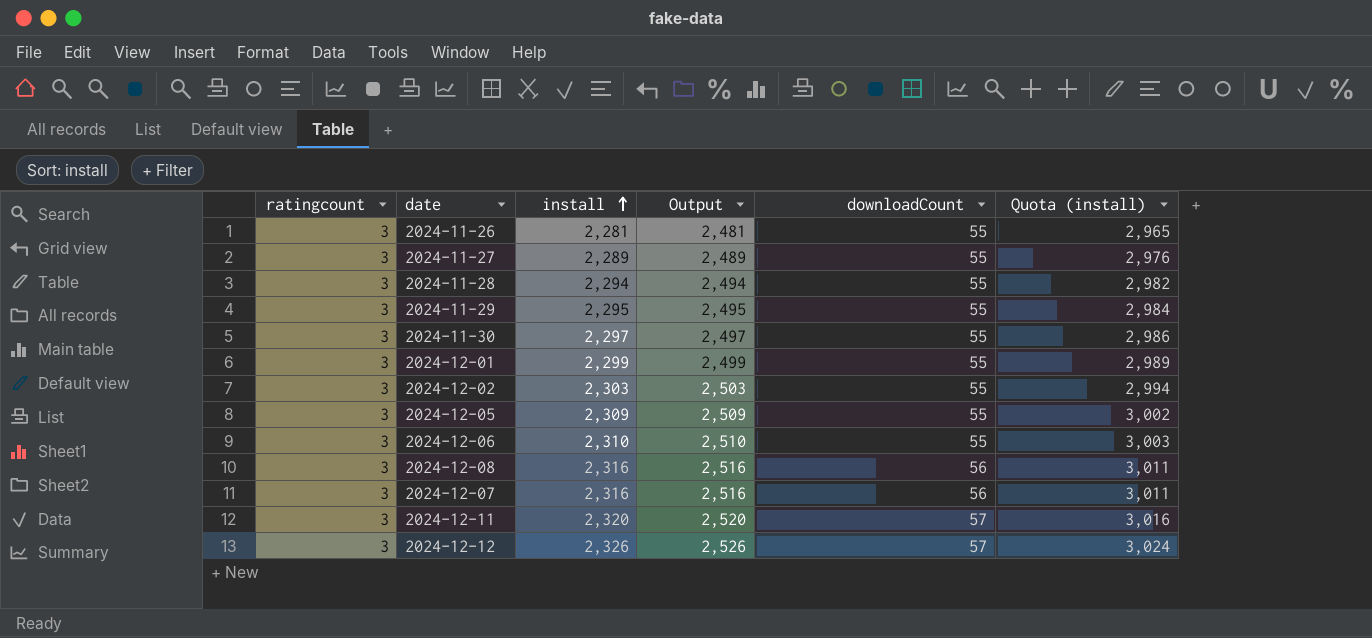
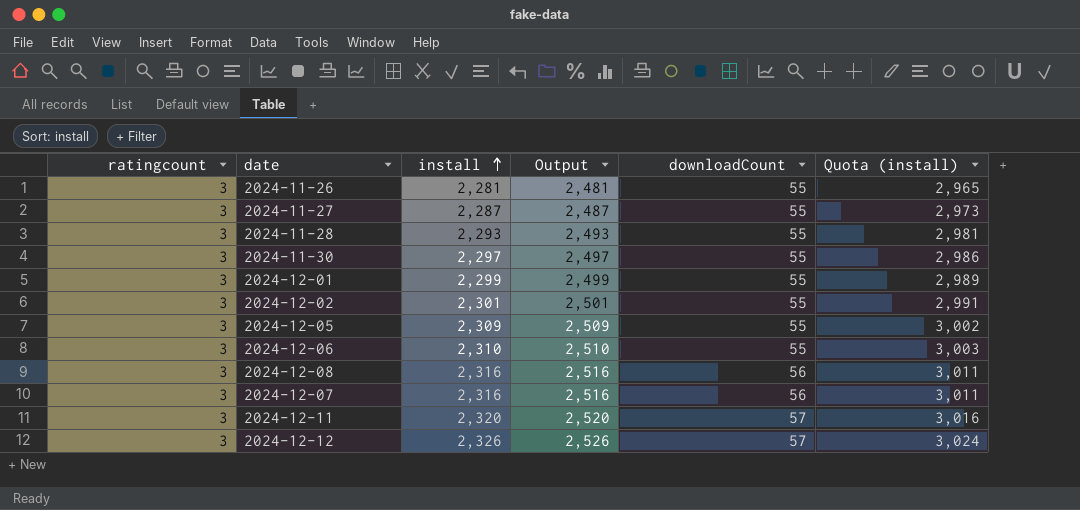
row 2024-11-29: 3 | 2,295 | 2,495 | 55 | 2,984 -> none
2024-11-27 | install: 2,289 -> 2,287
2024-11-27 | Output: 2,489 -> 2,487
2024-11-27 | Quota (install): 2,976 -> 2,973
2024-11-28 | install: 2,294 -> 2,293
2024-11-28 | Output: 2,494 -> 2,493
2024-11-28 | Quota (install): 2,982 -> 2,981
2024-12-02 | install: 2,303 -> 2,301
2024-12-02 | Output: 2,503 -> 2,501
2024-12-02 | Quota (install): 2,994 -> 2,991

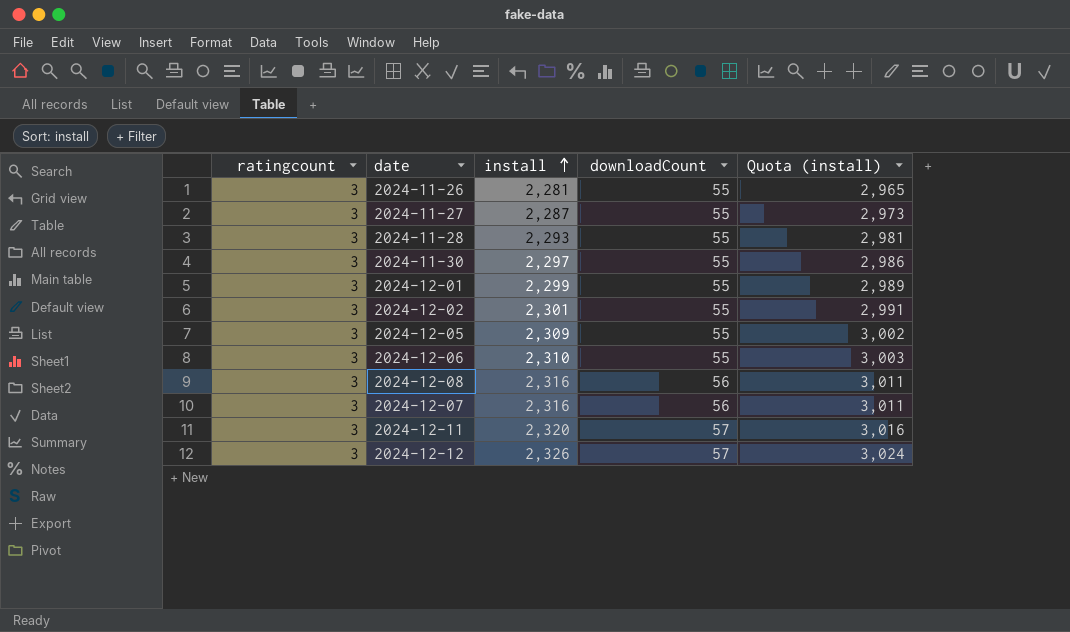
column Output | formula: [install] + 200 -> none

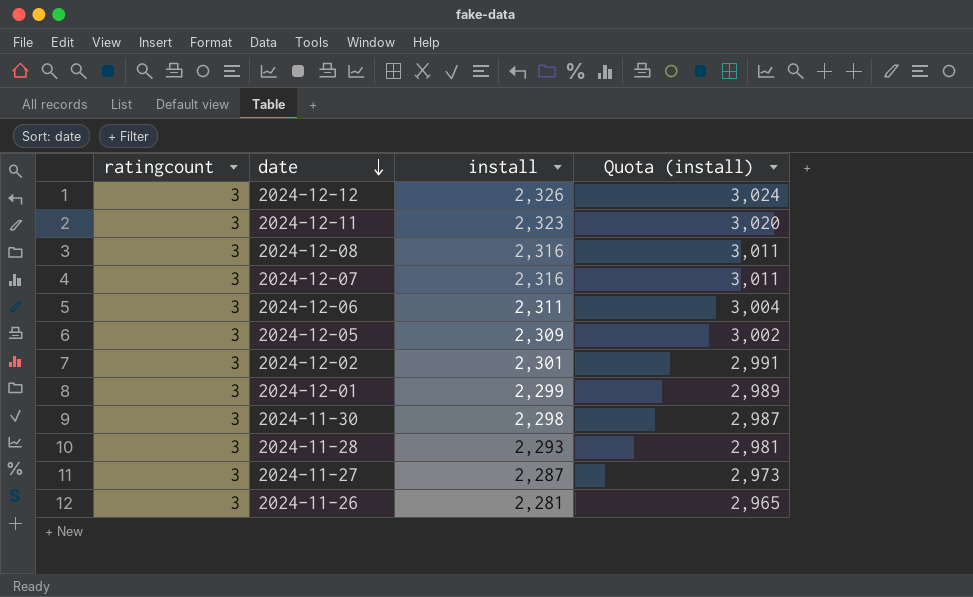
row order: install ascending -> date descending
column downloadCount | position: 4 -> none
2024-12-11 | install: 2,320 -> 2,323
2024-12-11 | Quota (install): 3,016 -> 3,020
2024-12-06 | install: 2,310 -> 2,311
2024-12-06 | Quota (install): 3,003 -> 3,004
2024-11-30 | install: 2,297 -> 2,298
2024-11-30 | Quota (install): 2,986 -> 2,987

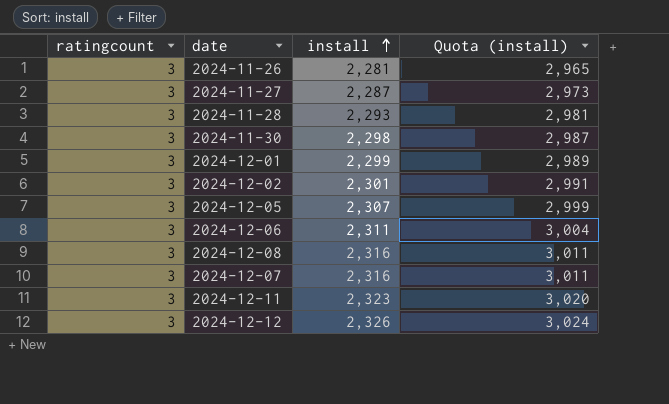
row order: date descending -> install ascending
2024-12-05 | install: 2,309 -> 2,307
2024-12-05 | Quota (install): 3,002 -> 2,999

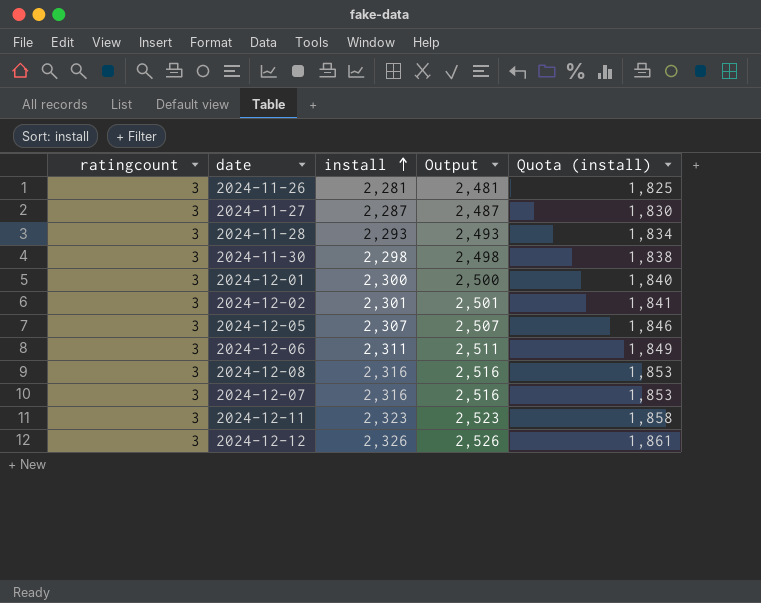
column Output | formula: none -> [install] + 200
column Quota (install) | formula: [install] * 1.3 -> [install] * 0.8
2024-12-01 | install: 2,299 -> 2,300

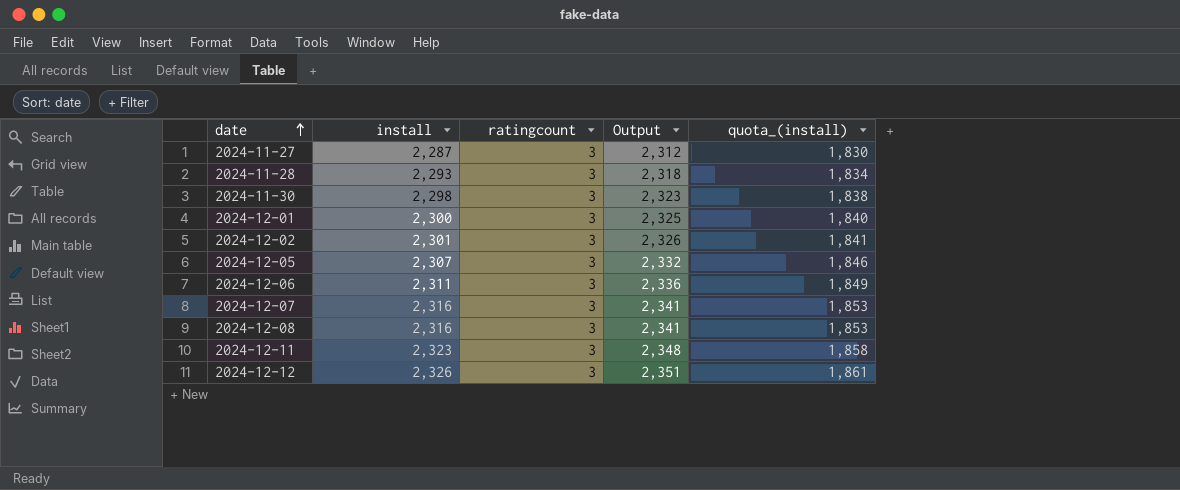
row order: install ascending -> date ascending
column ratingcount | position: 1 -> 3
column Output | formula: [install] + 200 -> [install] + 25
column name: Quota (install) -> quota_(install)
row 2024-11-26: 3 | 2,281 | 2,481 | 1,825 -> none

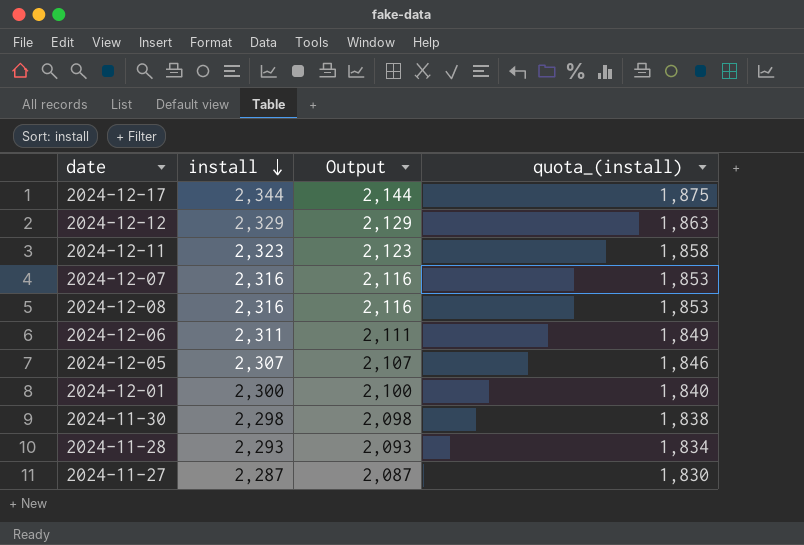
row order: date ascending -> install descending
column ratingcount | position: 3 -> none
column Output | formula: [install] + 25 -> [install] - 200
row 2024-12-02: 2,301 | 3 | 2,326 | 1,841 -> none
row 2024-12-17: none -> 2,344 | 2,144 | 1,875
2024-12-12 | install: 2,326 -> 2,329
2024-12-12 | quota_(install): 1,861 -> 1,863

